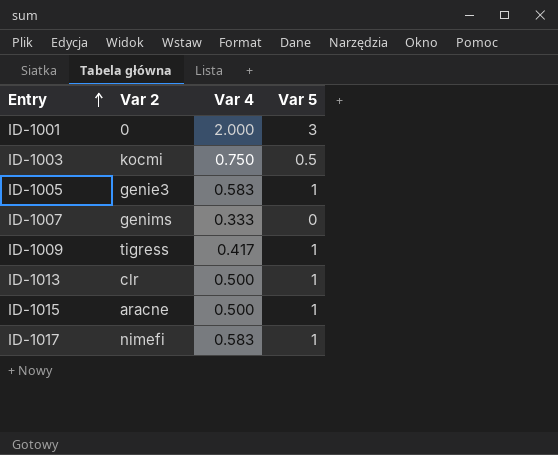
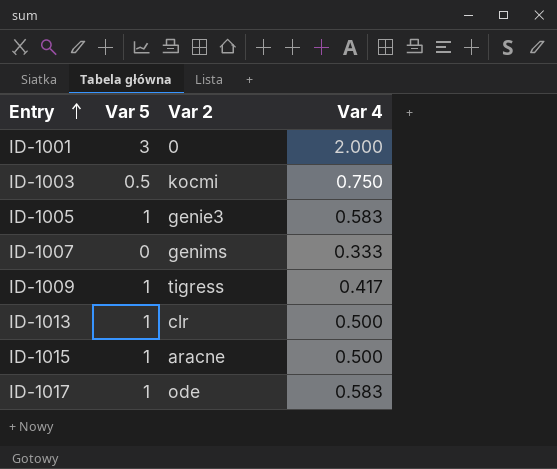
column Var 5 | position: 4 -> 2
ID-1017 | Var 2: nimefi -> ode

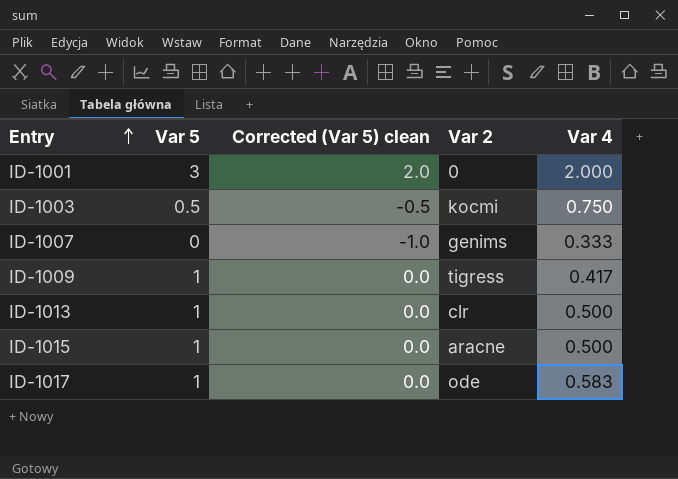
column Corrected (Var 5) clean | formula: none -> [Var 5] - 1
row ID-1005: 1 | genie3 | 0.583 -> none

